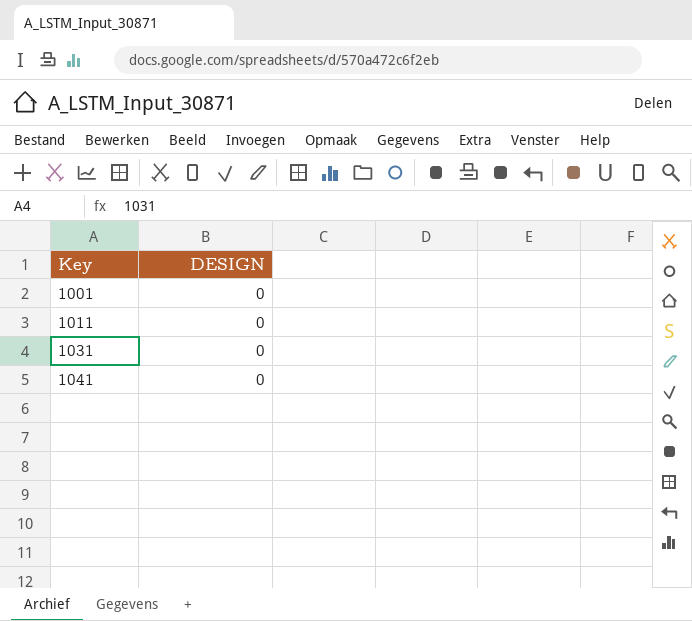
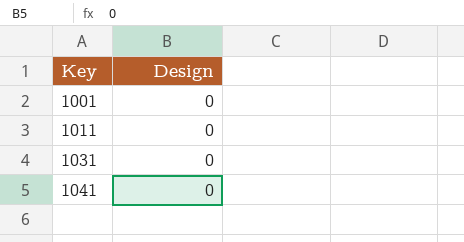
column name: DESIGN -> Design

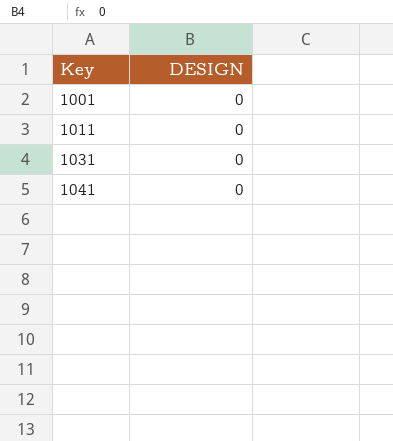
column name: Design -> DESIGN

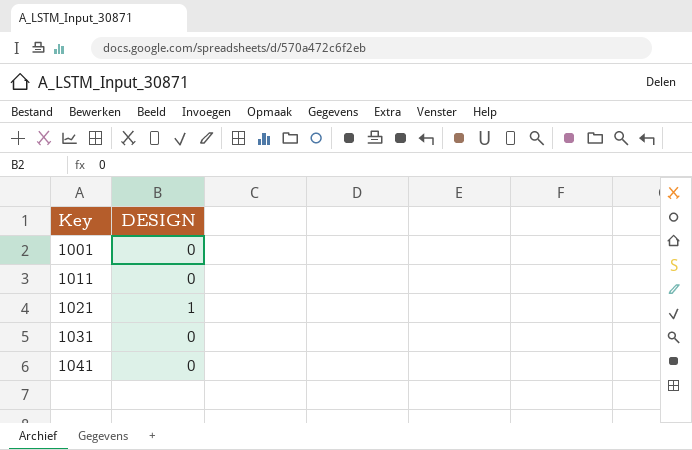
row 1021: none -> 1

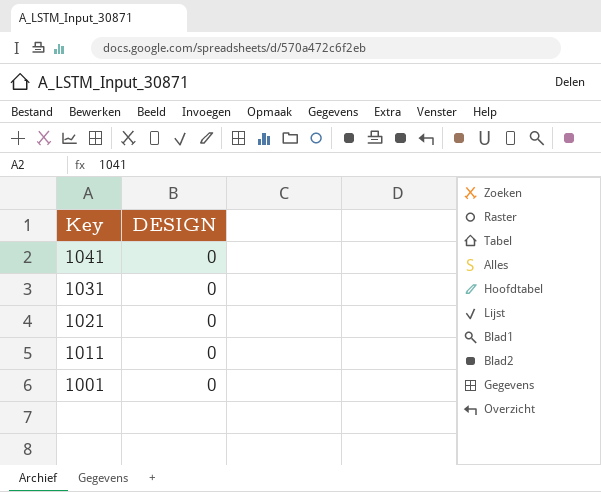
row order: Key ascending -> Key descending
1021 | DESIGN: 1 -> 0

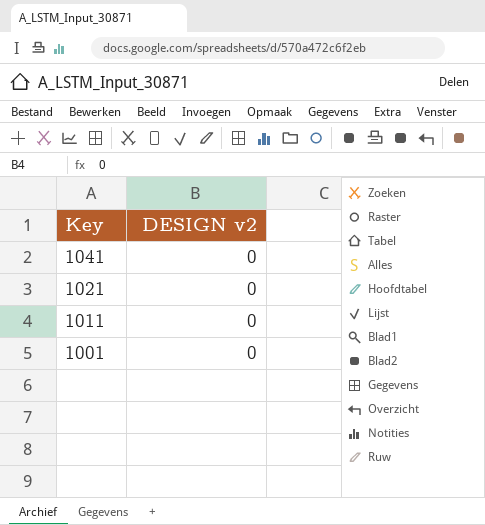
column name: DESIGN -> DESIGN v2
row 1031: 0 -> none

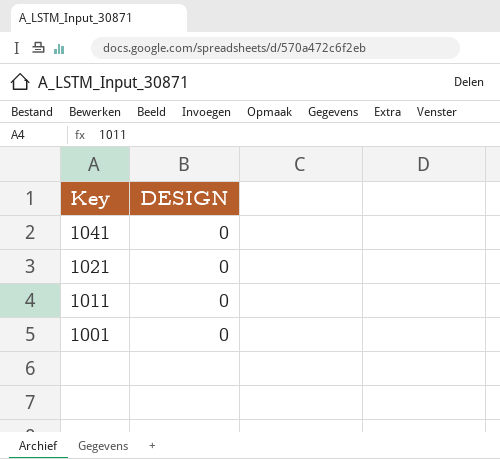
column name: DESIGN v2 -> DESIGN

